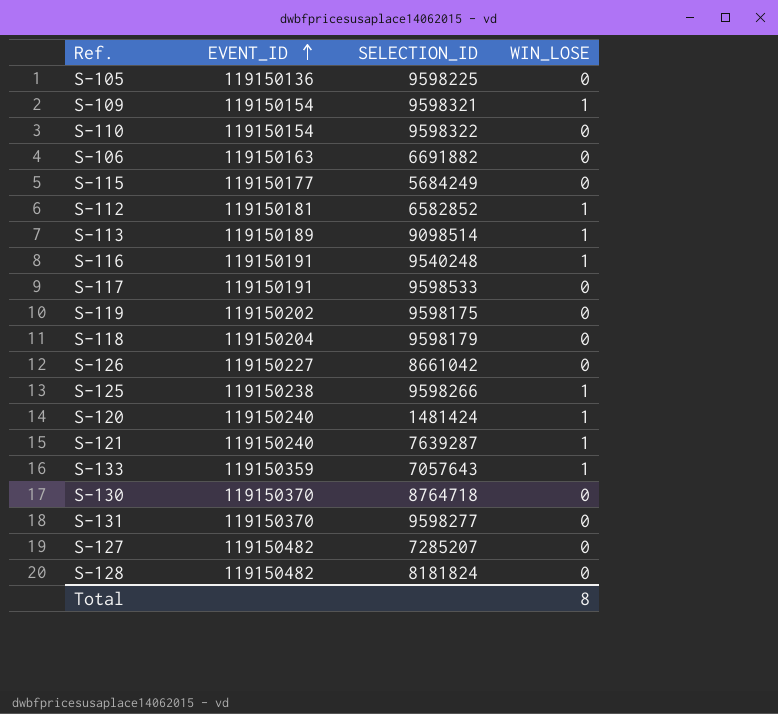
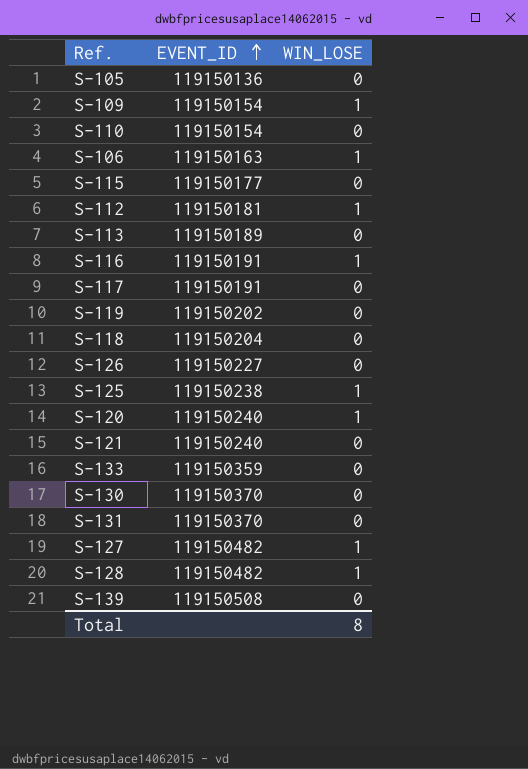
column SELECTION_ID | position: 3 -> none
S-106 | WIN_LOSE: 0 -> 1
S-113 | WIN_LOSE: 1 -> 0
S-121 | WIN_LOSE: 1 -> 0
S-133 | WIN_LOSE: 1 -> 0
S-127 | WIN_LOSE: 0 -> 1
S-128 | WIN_LOSE: 0 -> 1
row S-139: none -> 119150508 | 0

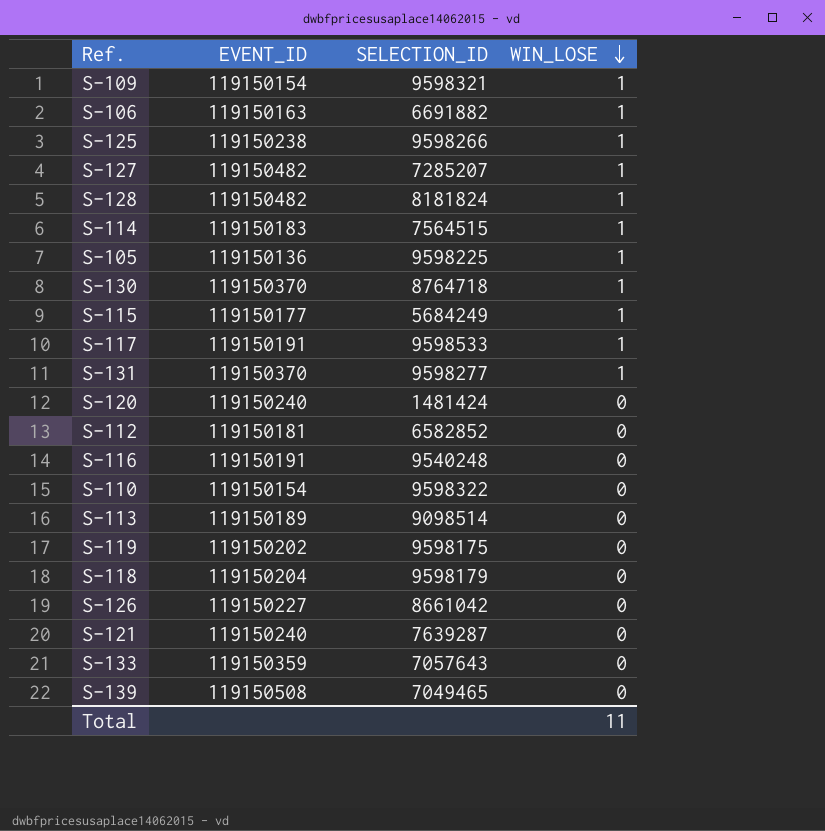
row order: EVENT_ID ascending -> WIN_LOSE descending
column SELECTION_ID | position: none -> 3
row S-114: none -> 119150183 | 7564515 | 1
S-105 | WIN_LOSE: 0 -> 1
S-130 | WIN_LOSE: 0 -> 1
S-115 | WIN_LOSE: 0 -> 1
S-117 | WIN_LOSE: 0 -> 1
S-131 | WIN_LOSE: 0 -> 1
S-120 | WIN_LOSE: 1 -> 0
S-112 | WIN_LOSE: 1 -> 0
S-116 | WIN_LOSE: 1 -> 0
Total | WIN_LOSE: 8 -> 11

